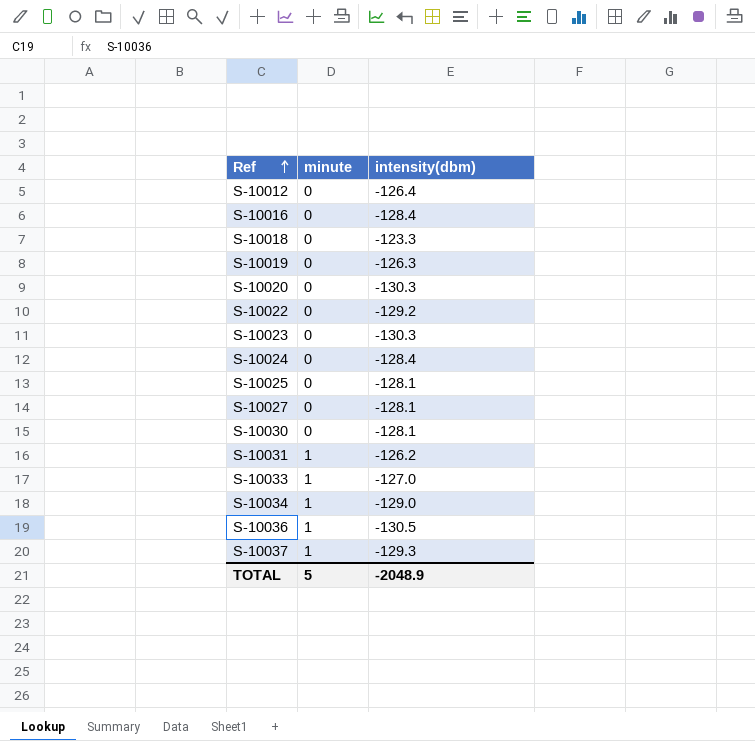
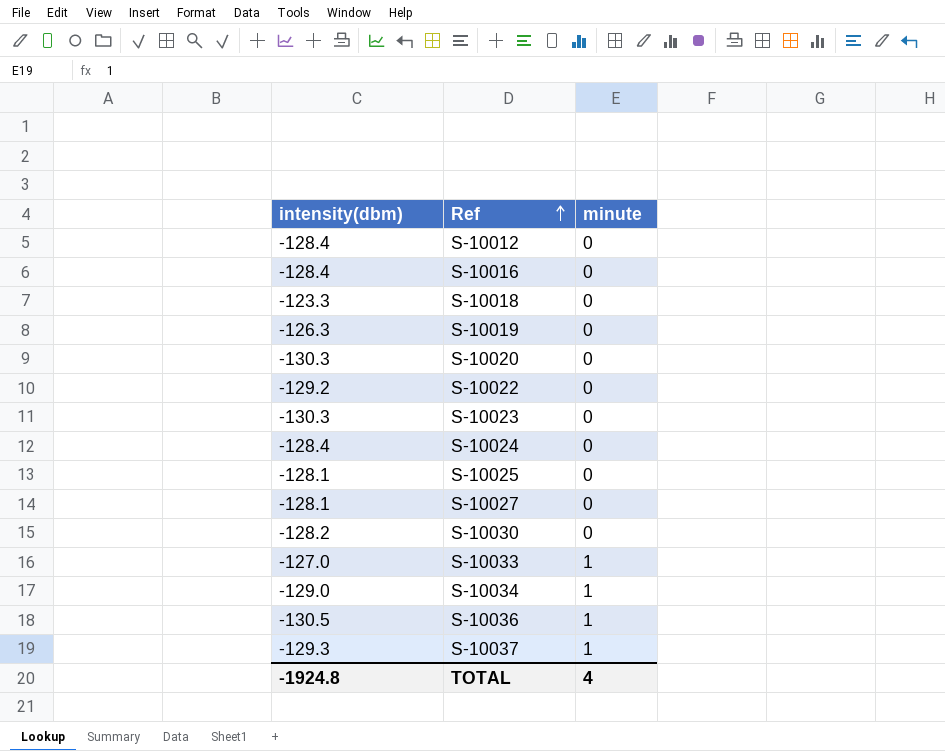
column intensity(dbm) | position: 3 -> 1
row S-10031: 1 | -126.2 -> none
S-10012 | intensity(dbm): -126.4 -> -128.4
S-10030 | intensity(dbm): -128.1 -> -128.2
TOTAL | intensity(dbm): -2048.9 -> -1924.8
TOTAL | minute: 5 -> 4

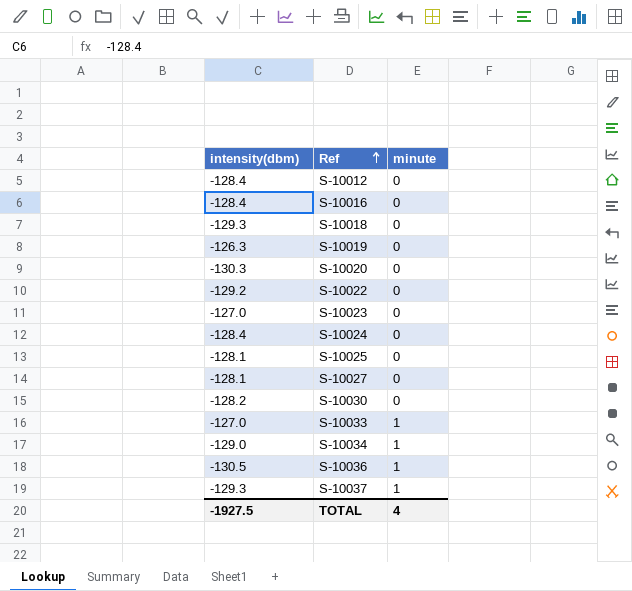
S-10018 | intensity(dbm): -123.3 -> -129.3
S-10023 | intensity(dbm): -130.3 -> -127.0
TOTAL | intensity(dbm): -1924.8 -> -1927.5

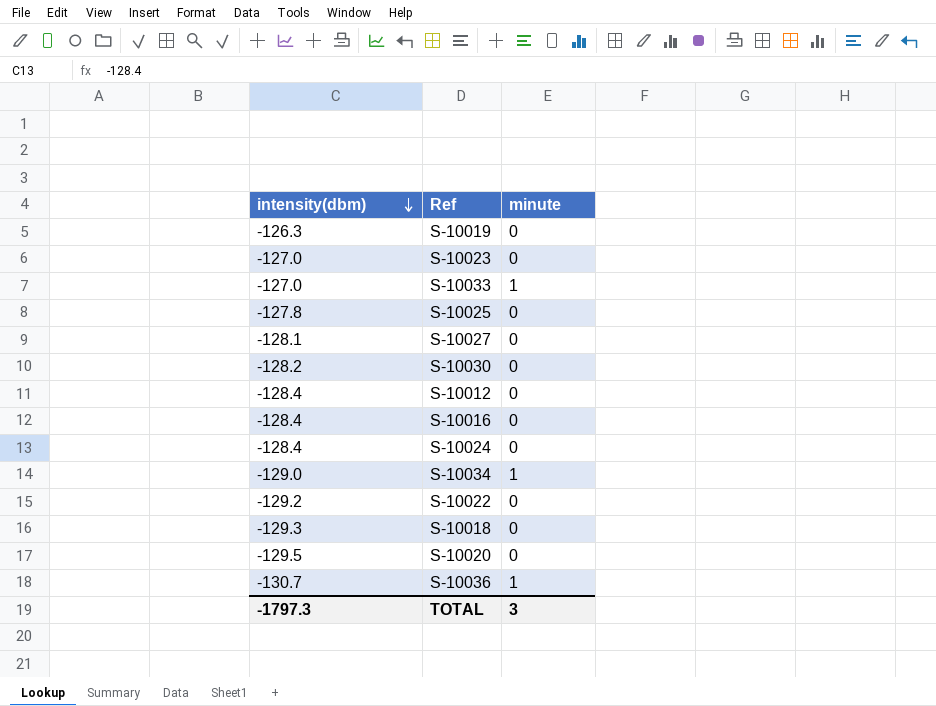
row order: Ref ascending -> intensity(dbm) descending
row S-10037: -129.3 | 1 -> none
S-10025 | intensity(dbm): -128.1 -> -127.8
S-10020 | intensity(dbm): -130.3 -> -129.5
S-10036 | intensity(dbm): -130.5 -> -130.7
TOTAL | intensity(dbm): -1927.5 -> -1797.3
TOTAL | minute: 4 -> 3

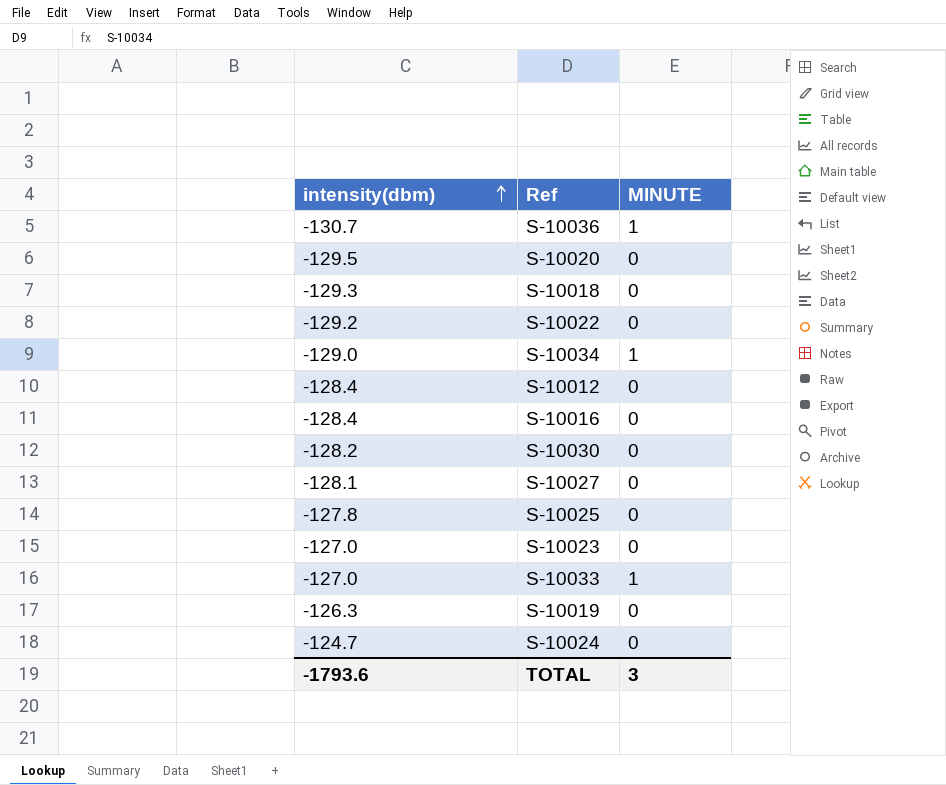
row order: intensity(dbm) descending -> intensity(dbm) ascending
column name: minute -> MINUTE
S-10024 | intensity(dbm): -128.4 -> -124.7
TOTAL | intensity(dbm): -1797.3 -> -1793.6

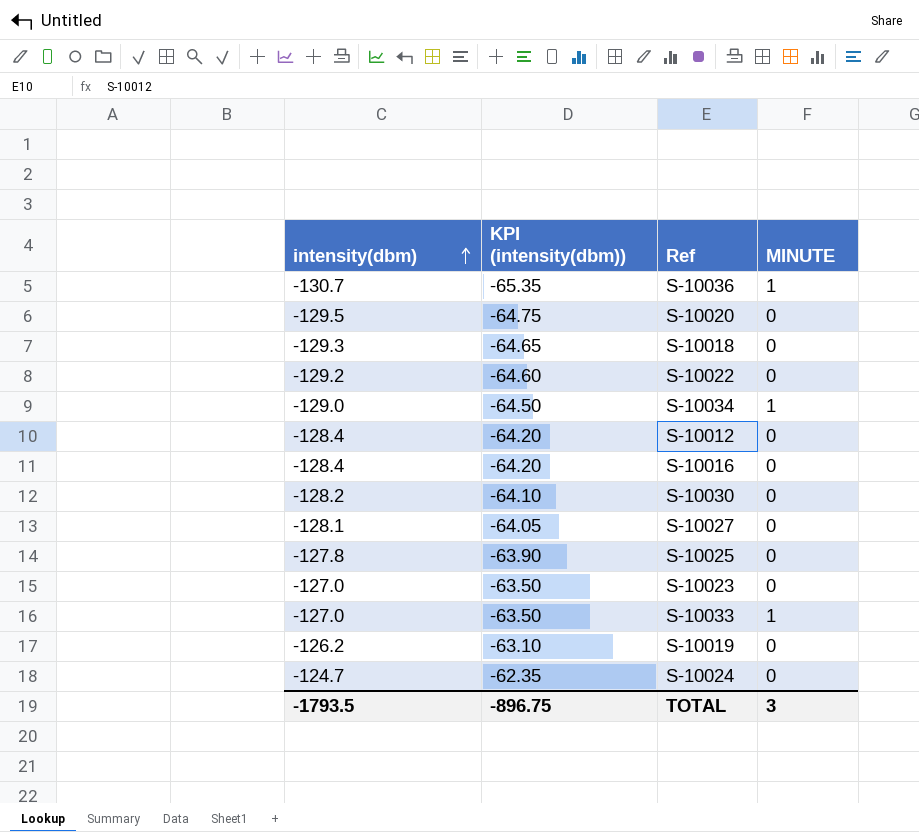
column KPI (intensity(dbm)) | formula: none -> [intensity(dbm)] * 0.5
S-10019 | intensity(dbm): -126.3 -> -126.2
TOTAL | intensity(dbm): -1793.6 -> -1793.5

